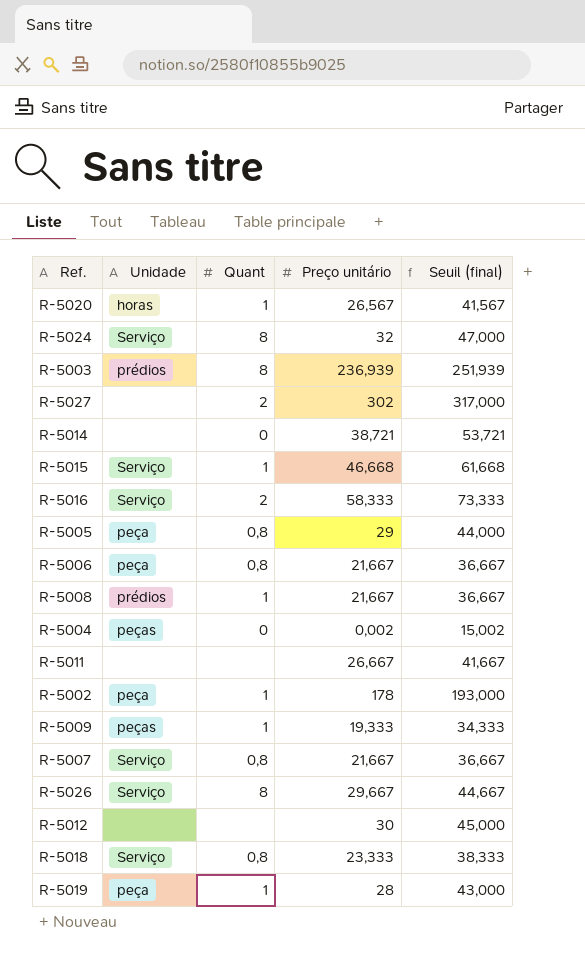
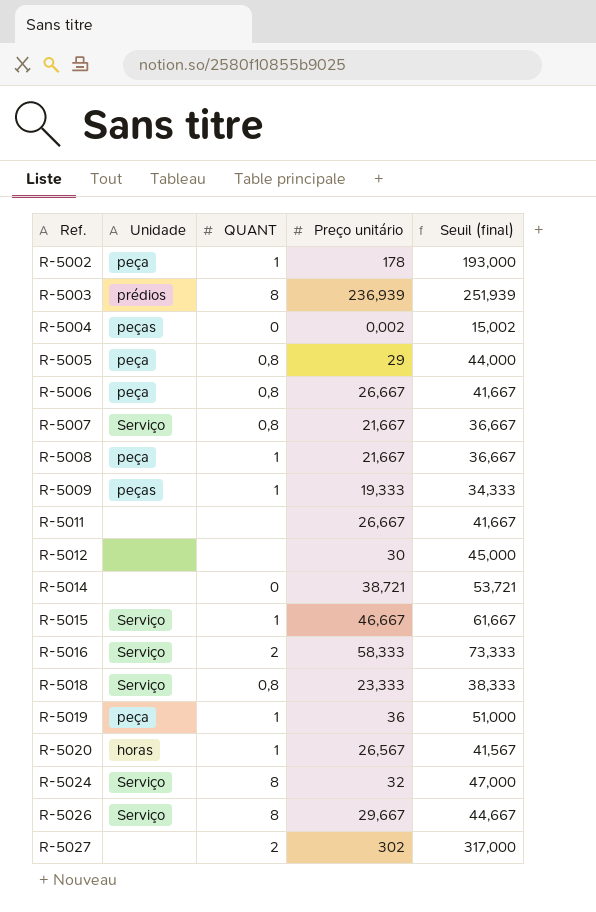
row order: none -> Ref. ascending
column name: Quant -> QUANT
R-5006 | Preço unitário: 21,667 -> 26,667
R-5006 | Seuil (final): 36,667 -> 41,667
R-5008 | Unidade: prédios -> peça
R-5015 | Preço unitário: 46,668 -> 46,667
R-5015 | Seuil (final): 61,668 -> 61,667
R-5019 | Preço unitário: 28 -> 36
R-5019 | Seuil (final): 43,000 -> 51,000

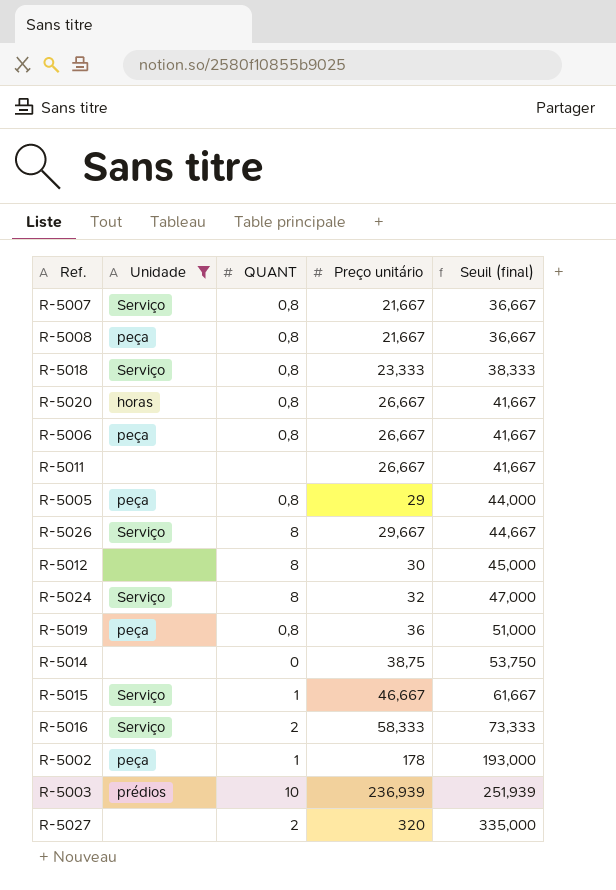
filter: none -> Unidade != peças
row order: Ref. ascending -> Preço unitário ascending
R-5008 | QUANT: 1 -> 0,8
R-5020 | QUANT: 1 -> 0,8
R-5020 | Preço unitário: 26,567 -> 26,667
R-5020 | Seuil (final): 41,567 -> 41,667
R-5012 | QUANT: none -> 8
R-5019 | QUANT: 1 -> 0,8
R-5014 | Preço unitário: 38,721 -> 38,75
R-5014 | Seuil (final): 53,721 -> 53,750
R-5003 | QUANT: 8 -> 10
R-5027 | Preço unitário: 302 -> 320
R-5027 | Seuil (final): 317,000 -> 335,000

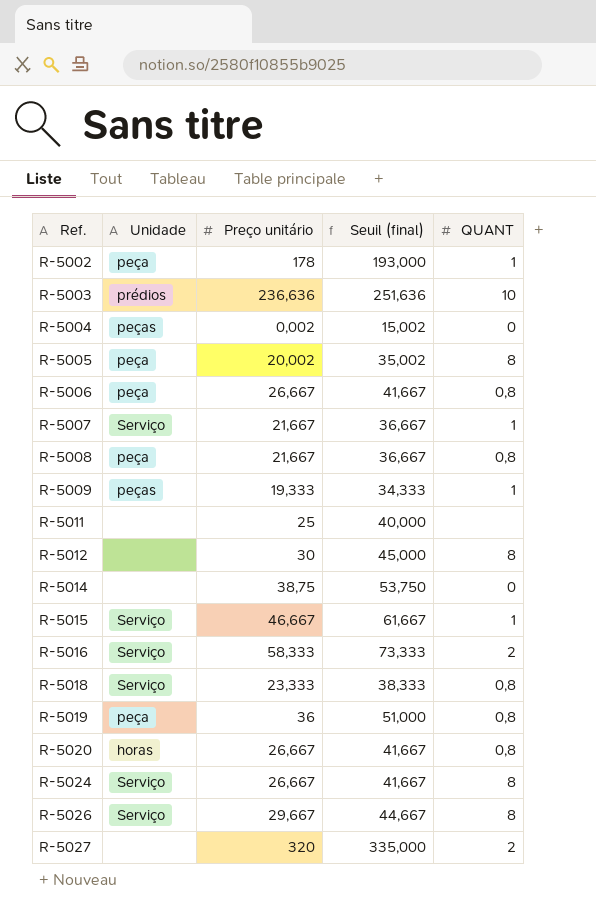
filter: Unidade != peças -> none
row order: Preço unitário ascending -> Ref. ascending
column QUANT | position: 3 -> 5
R-5003 | Preço unitário: 236,939 -> 236,636
R-5003 | Seuil (final): 251,939 -> 251,636
R-5005 | Preço unitário: 29 -> 20,002
R-5005 | Seuil (final): 44,000 -> 35,002
R-5005 | QUANT: 0,8 -> 8
R-5007 | QUANT: 0,8 -> 1
R-5011 | Preço unitário: 26,667 -> 25
R-5011 | Seuil (final): 41,667 -> 40,000
R-5024 | Preço unitário: 32 -> 26,667
R-5024 | Seuil (final): 47,000 -> 41,667

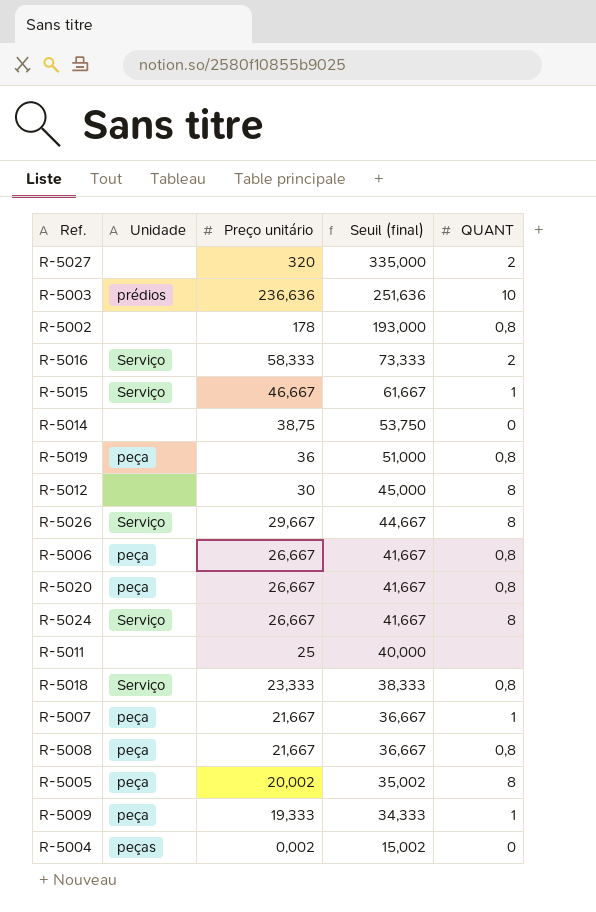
row order: Ref. ascending -> Preço unitário descending
R-5002 | Unidade: peça -> none
R-5002 | QUANT: 1 -> 0,8
R-5020 | Unidade: horas -> peça
R-5007 | Unidade: Serviço -> peça
R-5009 | Unidade: peças -> peça

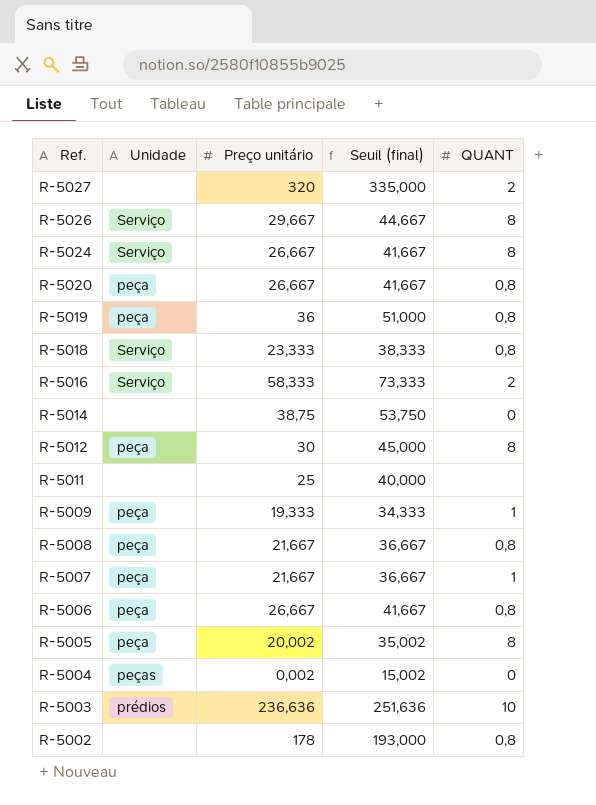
row order: Preço unitário descending -> Ref. descending
row R-5015: Serviço | 46,667 | 61,667 | 1 -> none
R-5012 | Unidade: none -> peça

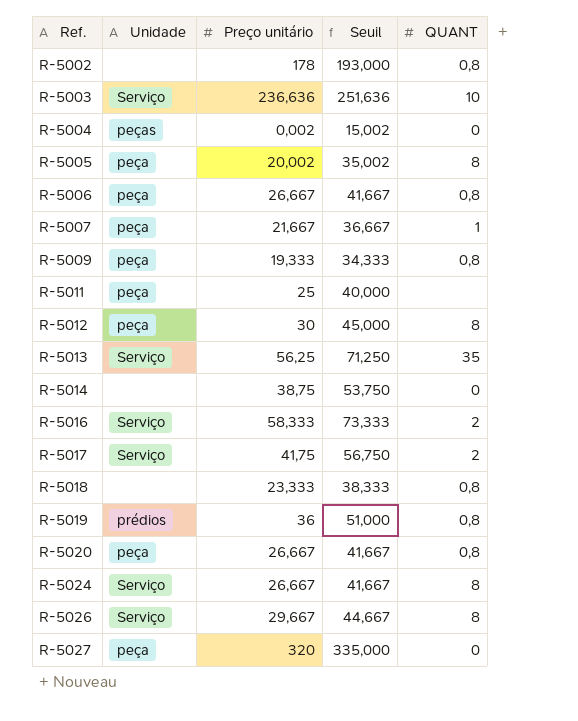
row order: Ref. descending -> Ref. ascending
column name: Seuil (final) -> Seuil
row R-5008: peça | 21,667 | 36,667 | 0,8 -> none
R-5003 | Unidade: prédios -> Serviço
R-5009 | QUANT: 1 -> 0,8
R-5011 | Unidade: none -> peça
row R-5013: none -> Serviço | 56,25 | 71,250 | 35
row R-5017: none -> Serviço | 41,75 | 56,750 | 2
R-5018 | Unidade: Serviço -> none
R-5019 | Unidade: peça -> prédios
R-5027 | Unidade: none -> peça
R-5027 | QUANT: 2 -> 0

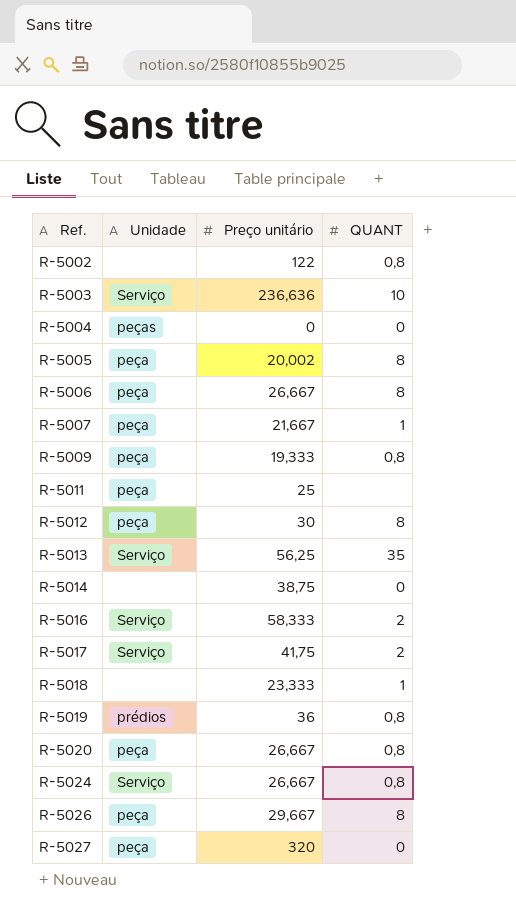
column Seuil | formula: [Preço unitário] + 15 -> none
R-5002 | Preço unitário: 178 -> 122
R-5004 | Preço unitário: 0,002 -> 0
R-5006 | QUANT: 0,8 -> 8
R-5018 | QUANT: 0,8 -> 1
R-5024 | QUANT: 8 -> 0,8
R-5026 | Unidade: Serviço -> peça

